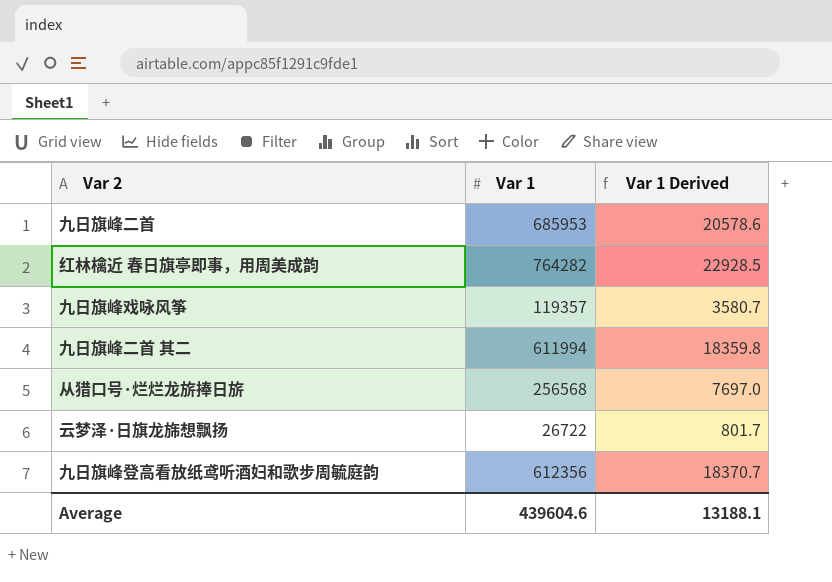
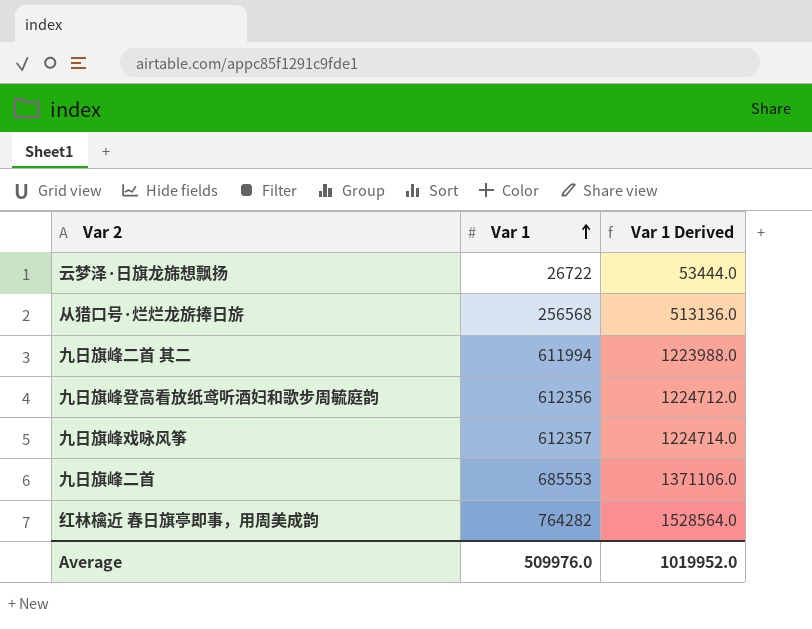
row order: none -> Var 1 ascending
column Var 1 Derived | formula: [Var 1] * 0.03 -> [Var 1] * 2
九日旗峰戏咏风筝 | Var 1: 119357 -> 612357
九日旗峰二首 | Var 1: 685953 -> 685553
Average | Var 1: 439604.6 -> 509976.0
Average | Var 1 Derived: 13188.1 -> 1019952.0

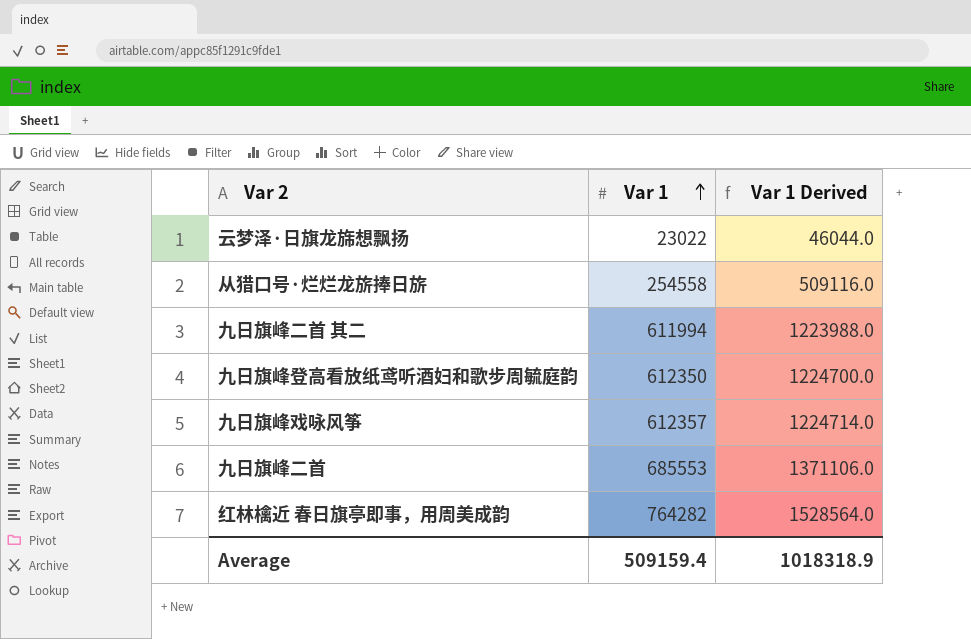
云梦泽·日旗龙旆想飘扬 | Var 1: 26722 -> 23022
云梦泽·日旗龙旆想飘扬 | Var 1 Derived: 53444.0 -> 46044.0
从猎口号·烂烂龙旂捧日旂 | Var 1: 256568 -> 254558
从猎口号·烂烂龙旂捧日旂 | Var 1 Derived: 513136.0 -> 509116.0
九日旗峰登高看放纸鸢听酒妇和歌步周毓庭韵 | Var 1: 612356 -> 612350
九日旗峰登高看放纸鸢听酒妇和歌步周毓庭韵 | Var 1 Derived: 1224712.0 -> 1224700.0
Average | Var 1: 509976.0 -> 509159.4
Average | Var 1 Derived: 1019952.0 -> 1018318.9

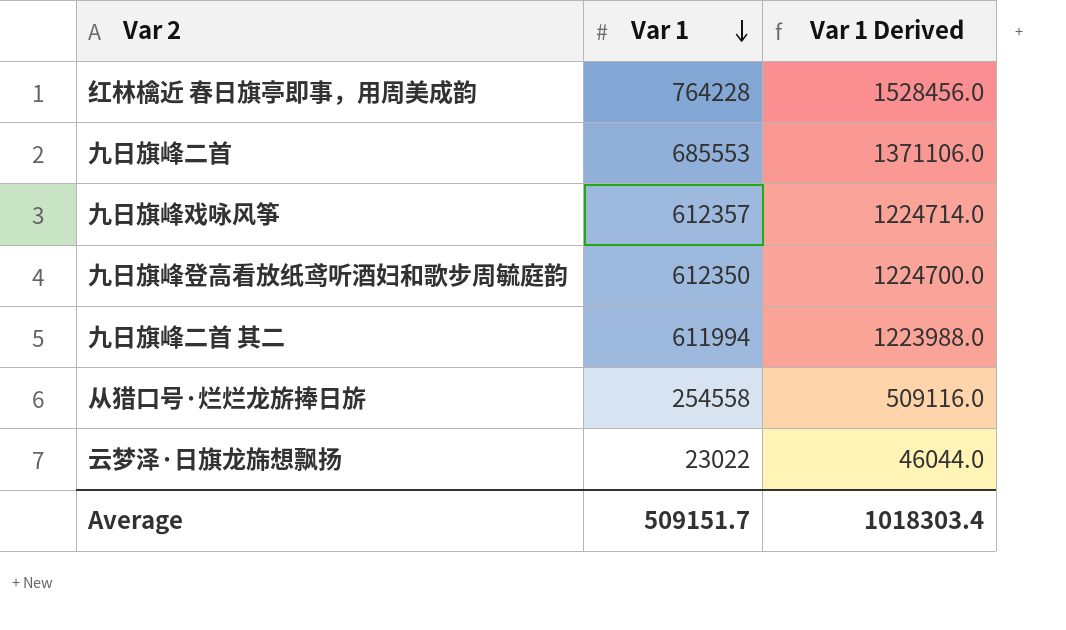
row order: Var 1 ascending -> Var 1 descending
红林檎近 春日旗亭即事，用周美成韵 | Var 1: 764282 -> 764228
红林檎近 春日旗亭即事，用周美成韵 | Var 1 Derived: 1528564.0 -> 1528456.0
Average | Var 1: 509159.4 -> 509151.7
Average | Var 1 Derived: 1018318.9 -> 1018303.4

